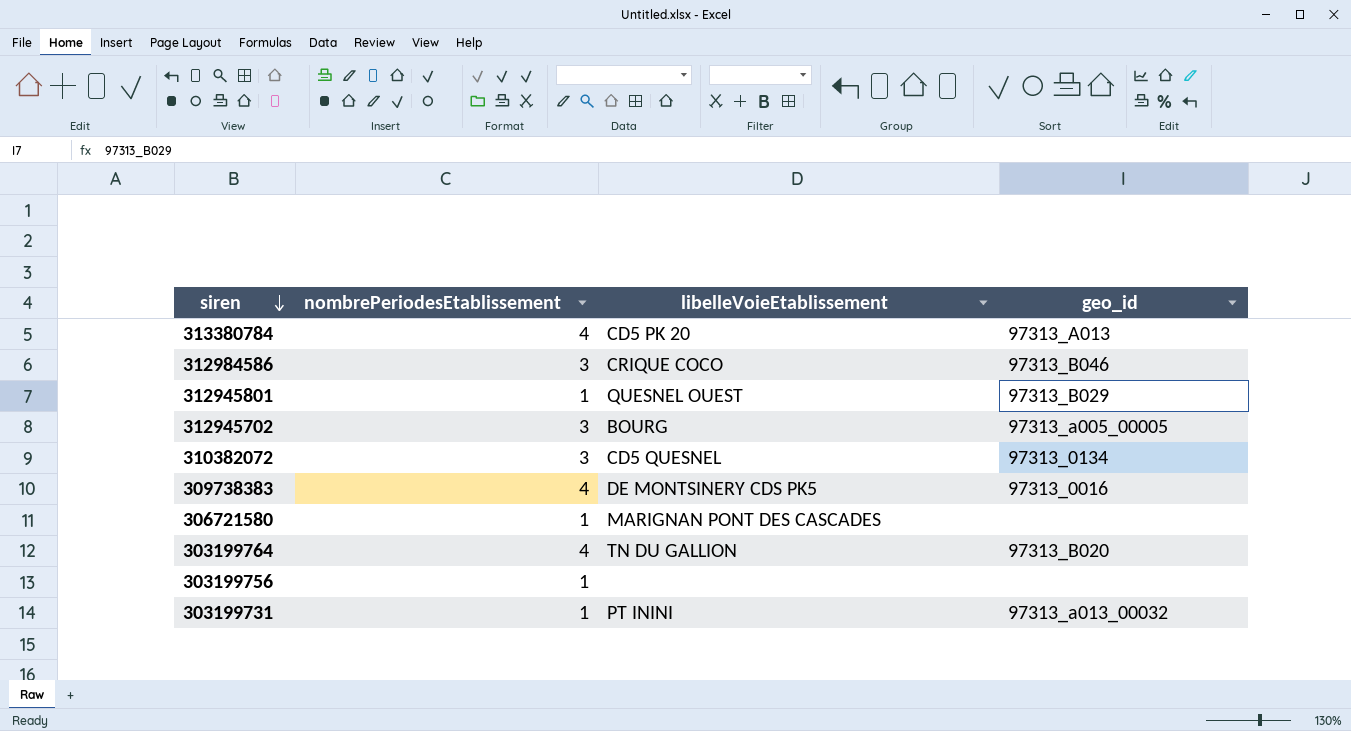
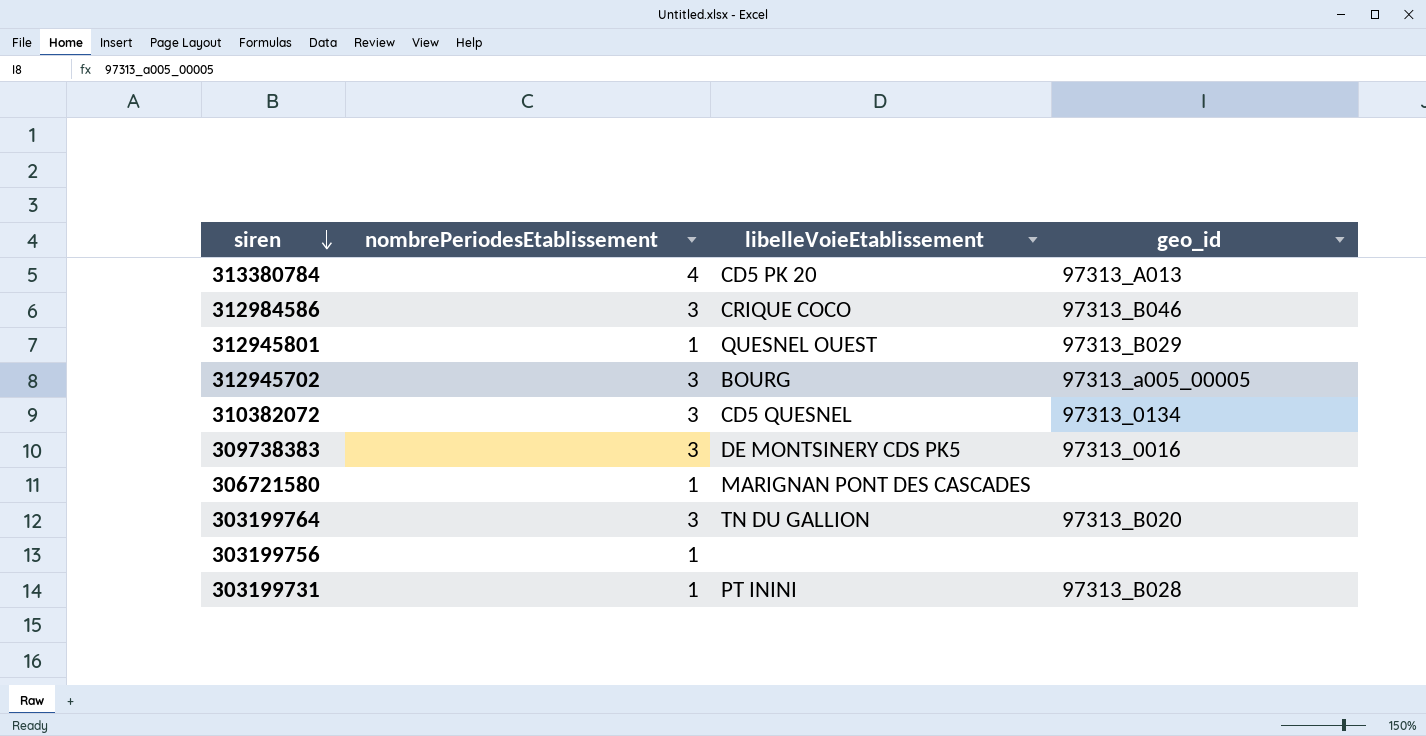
309738383 | nombrePeriodesEtablissement: 4 -> 3
303199764 | nombrePeriodesEtablissement: 4 -> 3
303199731 | geo_id: 97313_a013_00032 -> 97313_B028

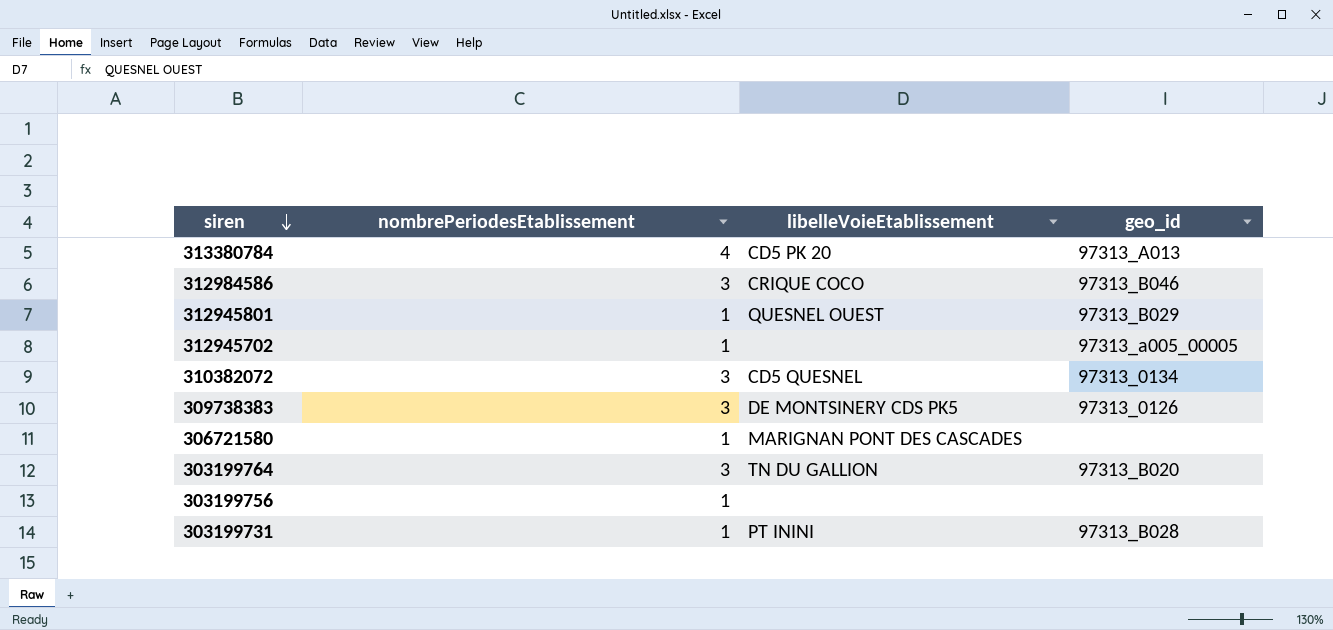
312945702 | nombrePeriodesEtablissement: 3 -> 1
312945702 | libelleVoieEtablissement: BOURG -> none
309738383 | geo_id: 97313_0016 -> 97313_0126

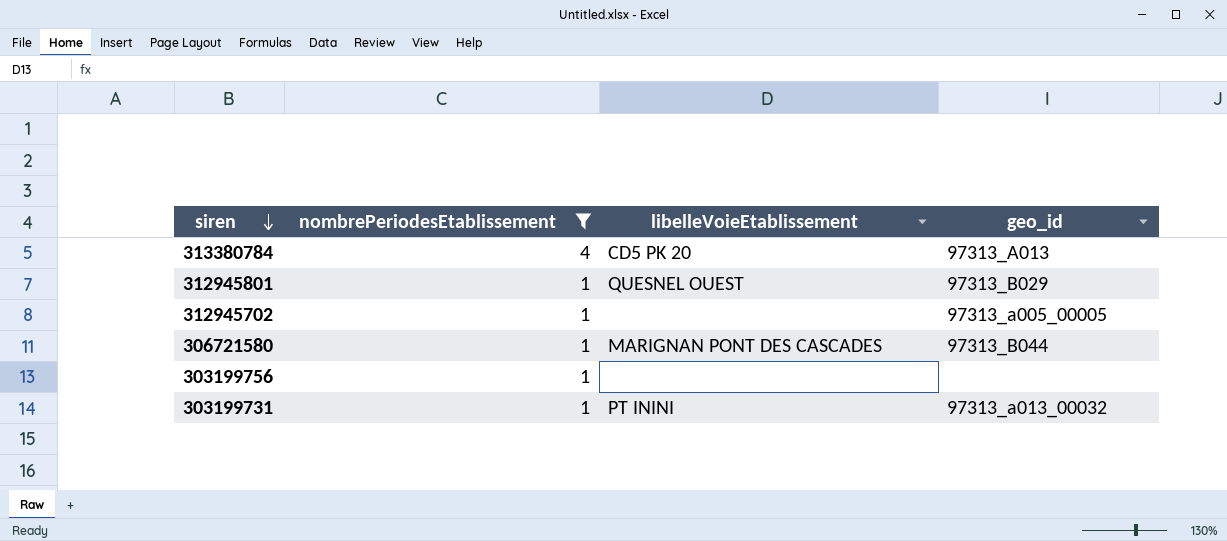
filter: none -> nombrePeriodesEtablissement != 3
306721580 | geo_id: none -> 97313_B044
303199731 | geo_id: 97313_B028 -> 97313_a013_00032

